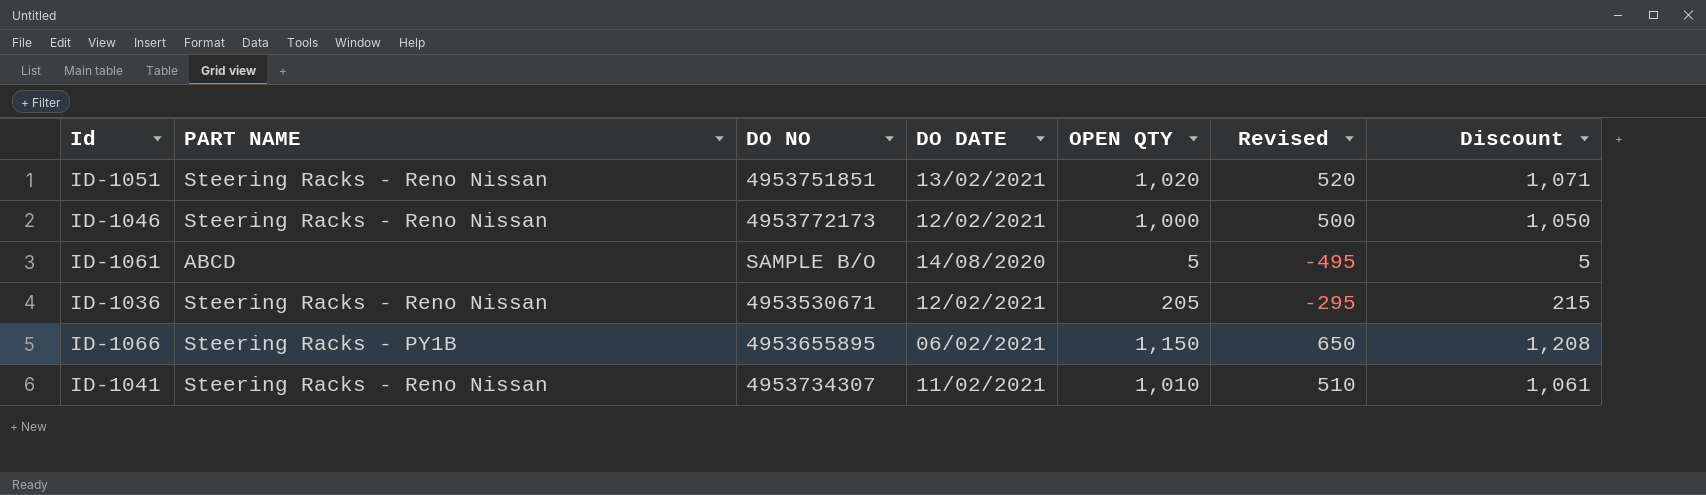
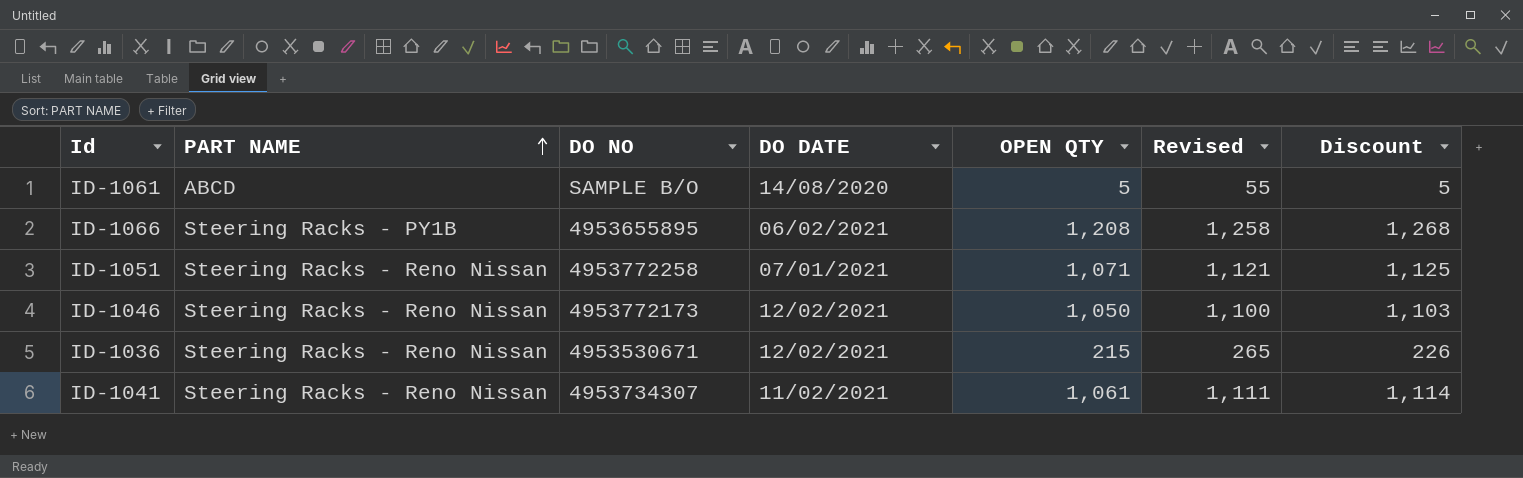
row order: none -> PART NAME ascending
column Revised | formula: [OPEN QTY] - 500 -> [OPEN QTY] + 50
ID-1066 | OPEN QTY: 1,150 -> 1,208
ID-1066 | Discount: 1,208 -> 1,268
ID-1051 | DO NO: 4953751851 -> 4953772258
ID-1051 | DO DATE: 13/02/2021 -> 07/01/2021
ID-1051 | OPEN QTY: 1,020 -> 1,071
ID-1051 | Discount: 1,071 -> 1,125
ID-1046 | OPEN QTY: 1,000 -> 1,050
ID-1046 | Discount: 1,050 -> 1,103
ID-1036 | OPEN QTY: 205 -> 215
ID-1036 | Discount: 215 -> 226
ID-1041 | OPEN QTY: 1,010 -> 1,061
ID-1041 | Discount: 1,061 -> 1,114

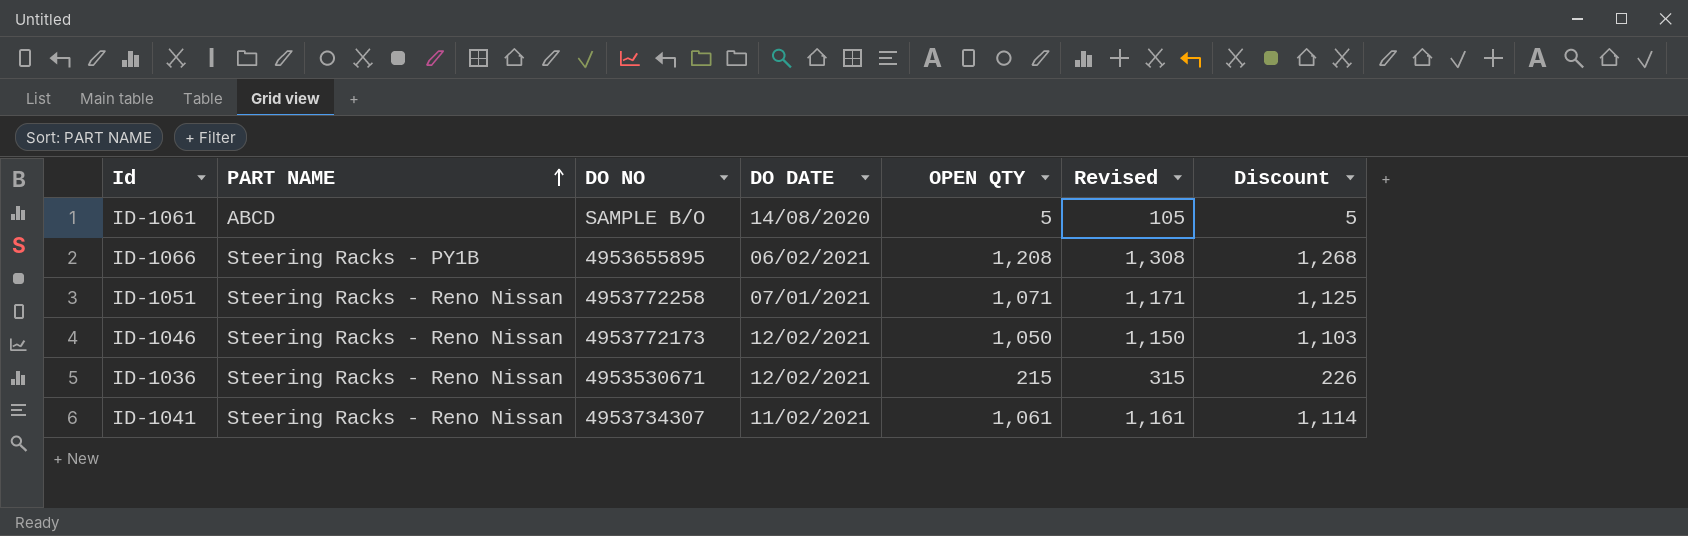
column Revised | formula: [OPEN QTY] + 50 -> [OPEN QTY] + 100

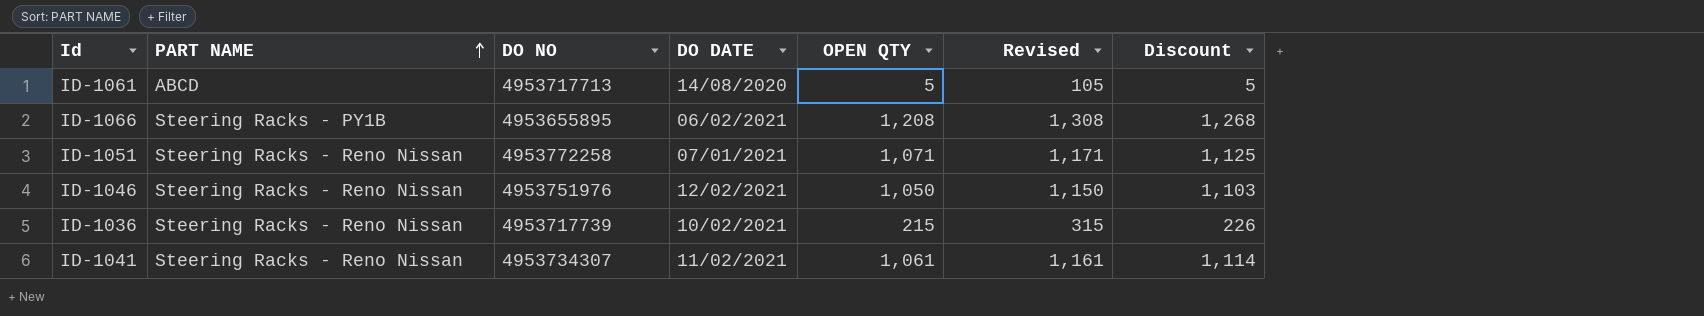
ID-1061 | DO NO: SAMPLE B/O -> 4953717713
ID-1046 | DO NO: 4953772173 -> 4953751976
ID-1036 | DO NO: 4953530671 -> 4953717739
ID-1036 | DO DATE: 12/02/2021 -> 10/02/2021

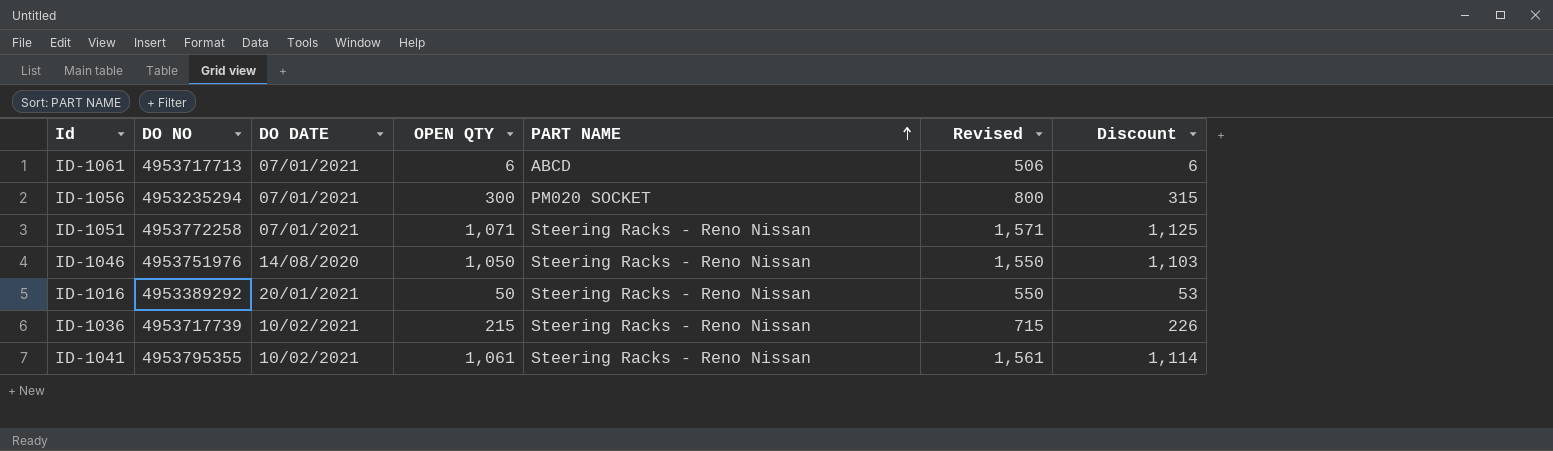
column PART NAME | position: 2 -> 5
column Revised | formula: [OPEN QTY] + 100 -> [OPEN QTY] + 500
row ID-1066: Steering Racks - PY1B | 4953655895 | 06/02/2021 | 1,208 | 1,308 | 1,268 -> none
ID-1061 | DO DATE: 14/08/2020 -> 07/01/2021
ID-1061 | OPEN QTY: 5 -> 6
ID-1061 | Discount: 5 -> 6
row ID-1056: none -> 4953235294 | 07/01/2021 | 300 | PM020 SOCKET | 800 | 315
ID-1046 | DO DATE: 12/02/2021 -> 14/08/2020
row ID-1016: none -> 4953389292 | 20/01/2021 | 50 | Steering Racks - Reno Nissan | 550 | 53
ID-1041 | DO NO: 4953734307 -> 4953795355
ID-1041 | DO DATE: 11/02/2021 -> 10/02/2021

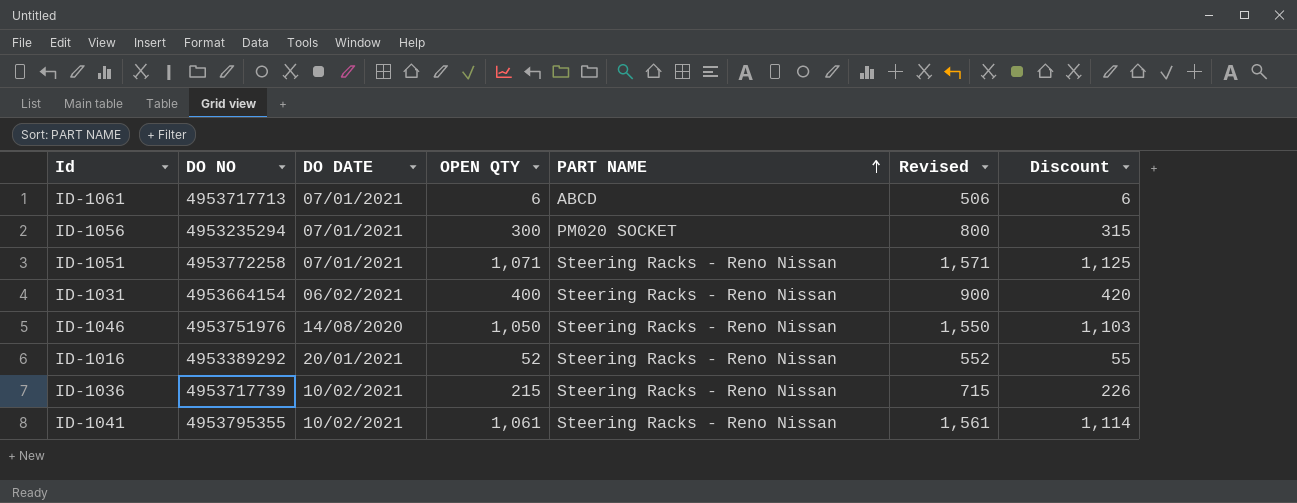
row ID-1031: none -> 4953664154 | 06/02/2021 | 400 | Steering Racks - Reno Nissan | 900 | 420
ID-1016 | OPEN QTY: 50 -> 52
ID-1016 | Revised: 550 -> 552
ID-1016 | Discount: 53 -> 55

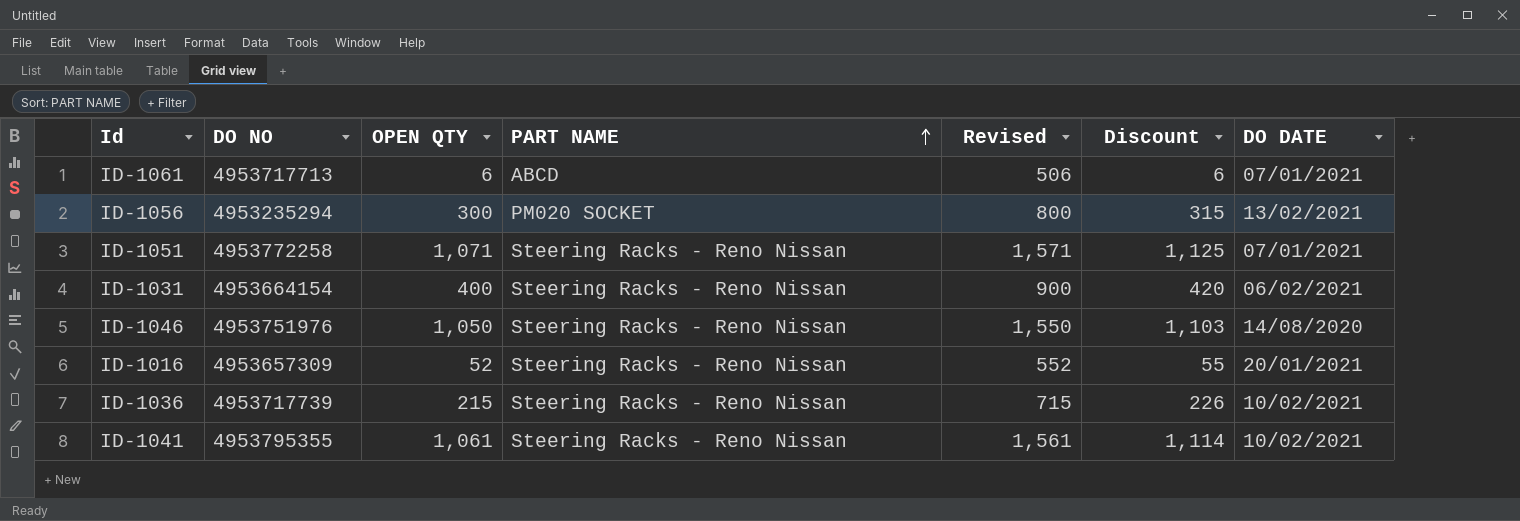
column DO DATE | position: 3 -> 7
ID-1056 | DO DATE: 07/01/2021 -> 13/02/2021
ID-1016 | DO NO: 4953389292 -> 4953657309

